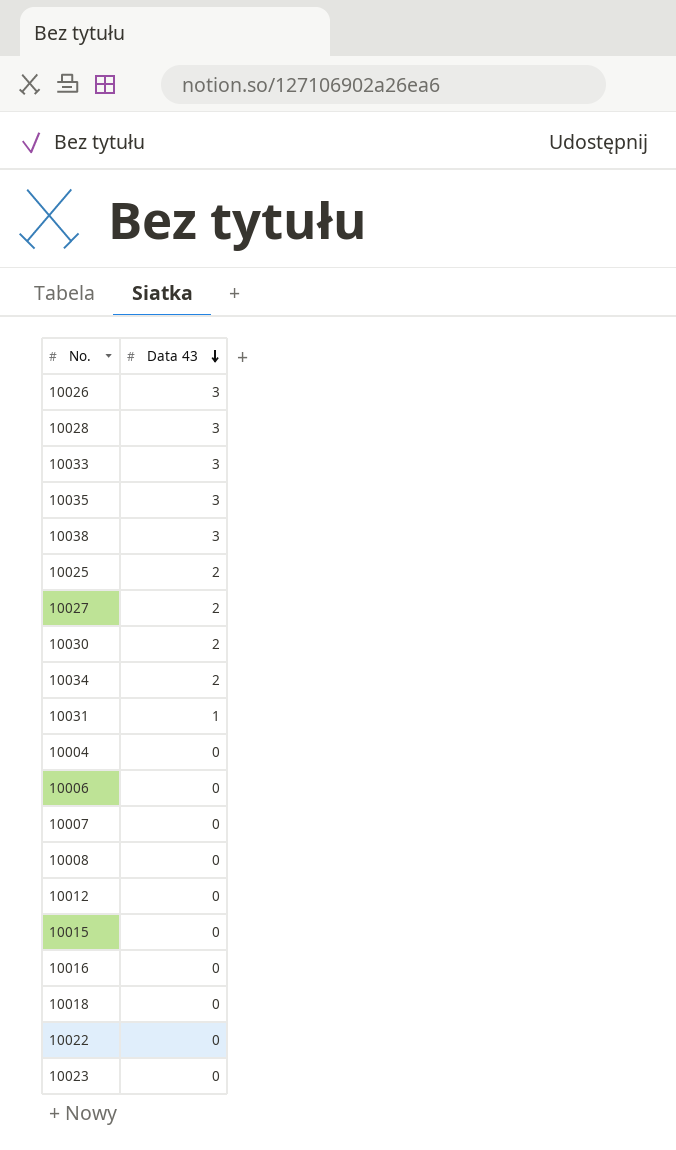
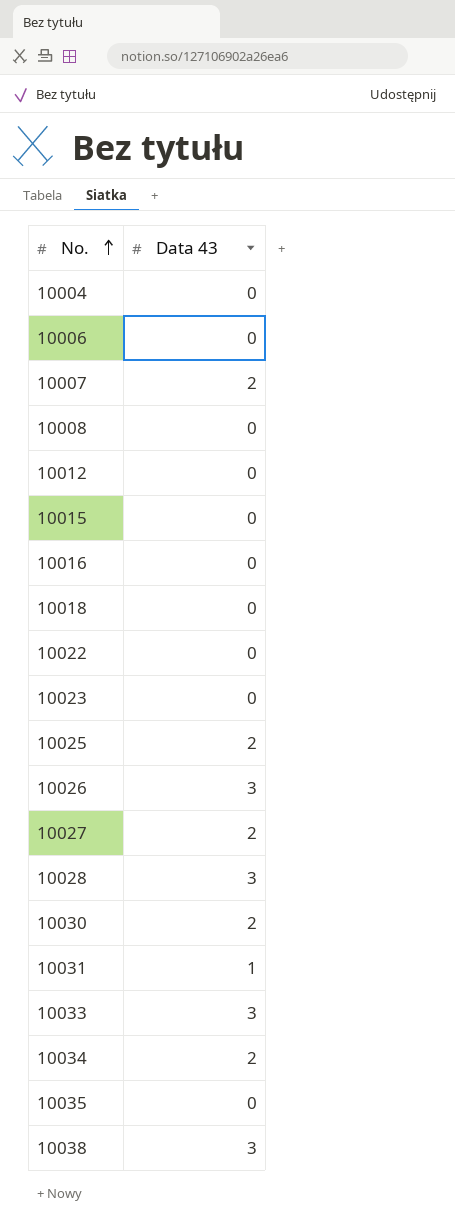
row order: Data 43 descending -> No. ascending
10007 | Data 43: 0 -> 2
10035 | Data 43: 3 -> 0

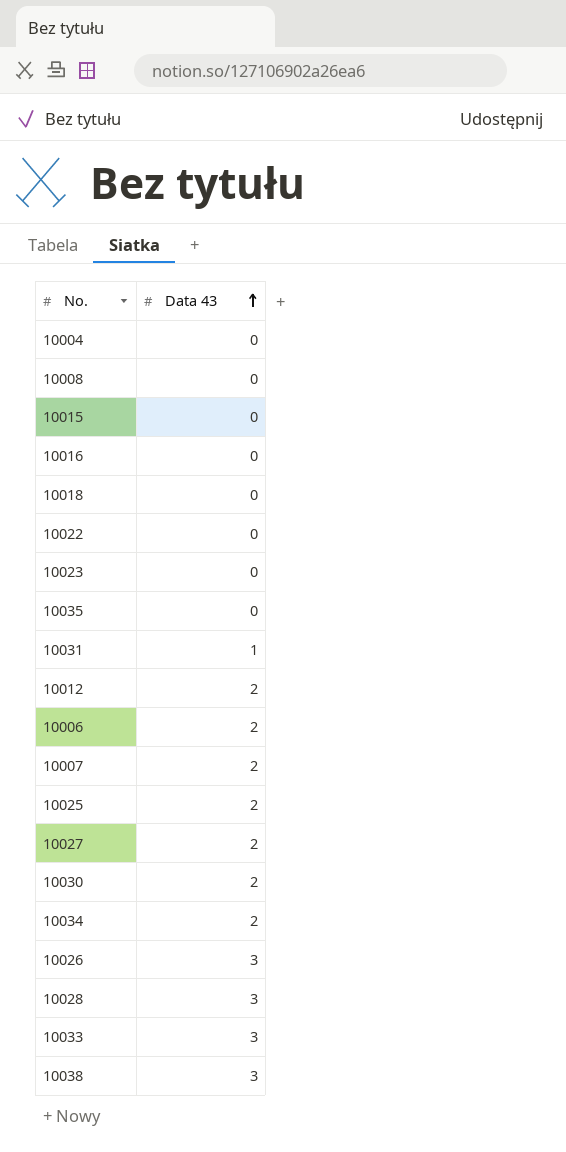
row order: No. ascending -> Data 43 ascending
10012 | Data 43: 0 -> 2
10006 | Data 43: 0 -> 2

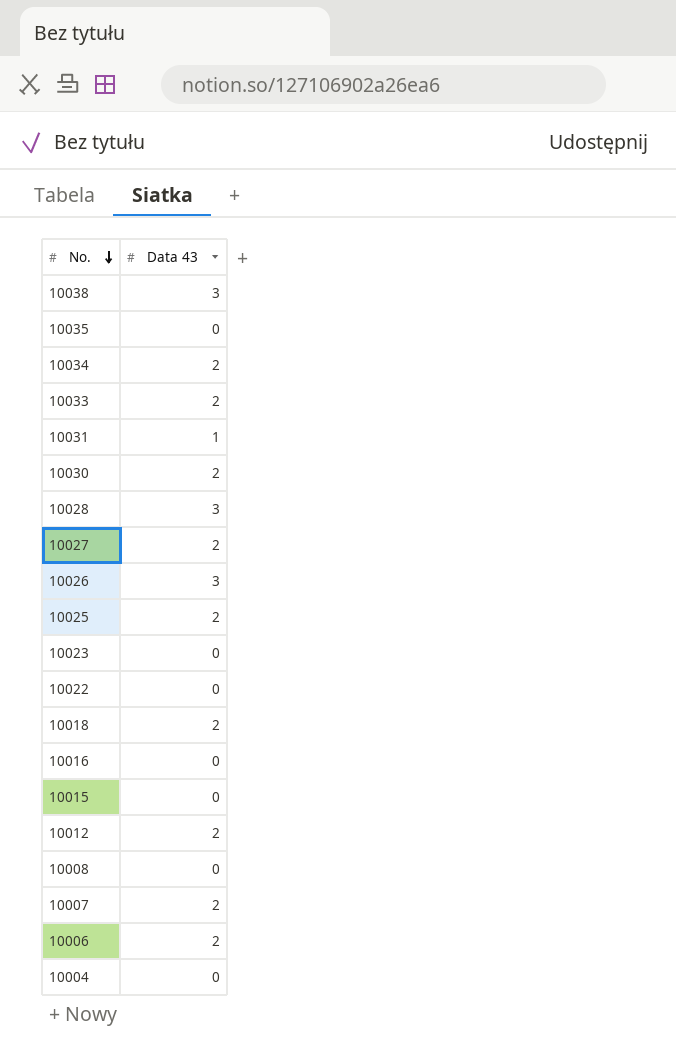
row order: Data 43 ascending -> No. descending
10033 | Data 43: 3 -> 2
10018 | Data 43: 0 -> 2

